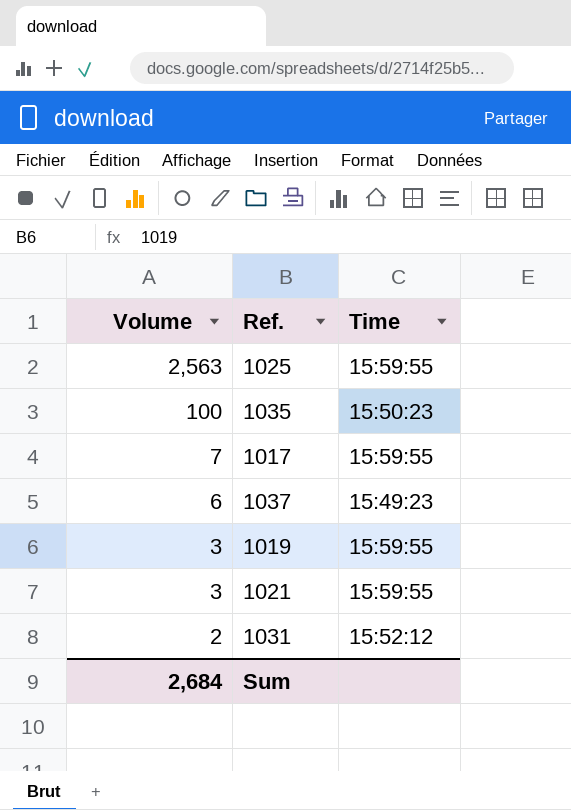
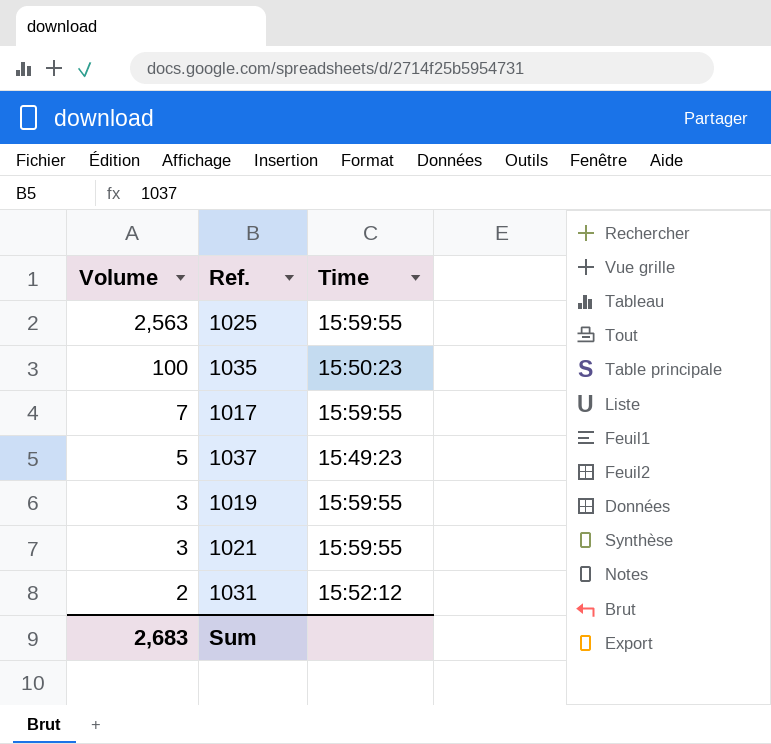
1037 | Volume: 6 -> 5
Sum | Volume: 2,684 -> 2,683

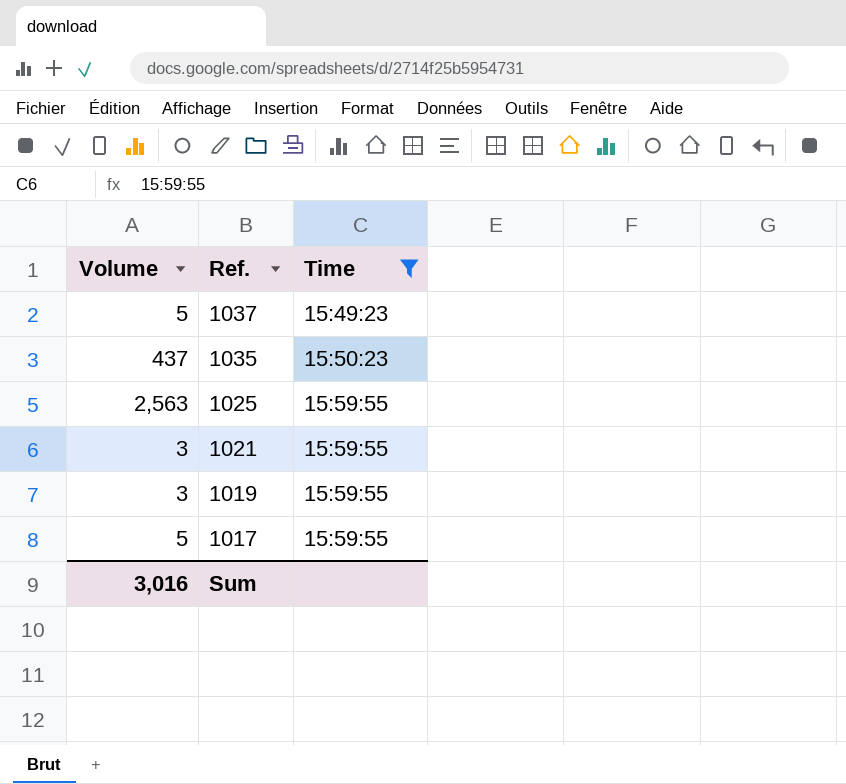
filter: none -> Time != 15:52:12
row order: Volume descending -> Ref. descending
1035 | Volume: 100 -> 437
1017 | Volume: 7 -> 5
Sum | Volume: 2,683 -> 3,016

